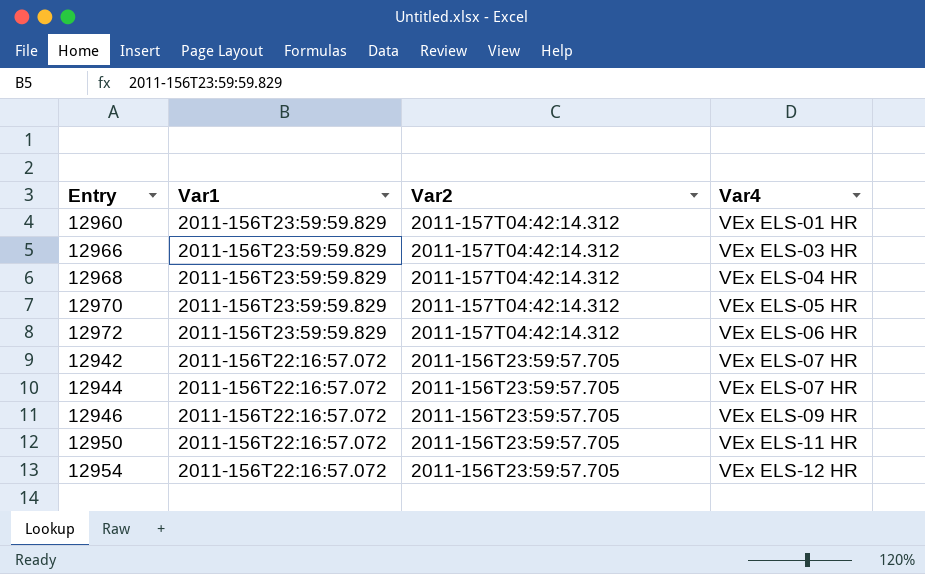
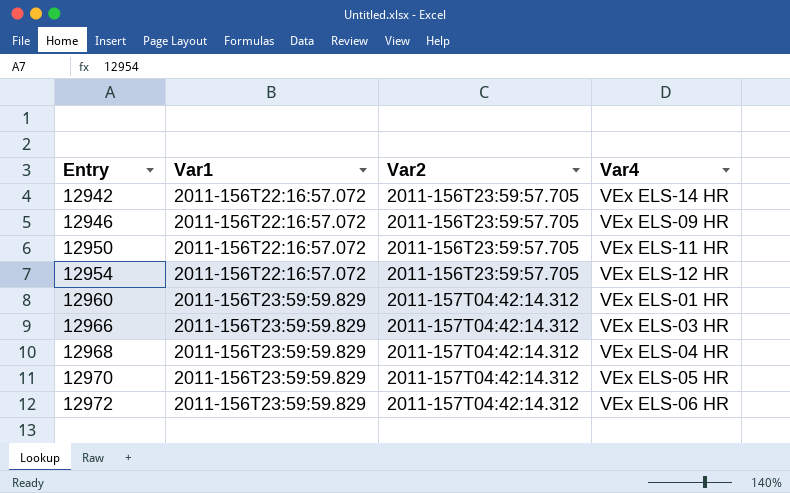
row order: Var1 descending -> Entry ascending
row 12944: 2011-156T22:16:57.072 | 2011-156T23:59:57.705 | VEx ELS-07 HR -> none
12942 | Var4: VEx ELS-07 HR -> VEx ELS-14 HR

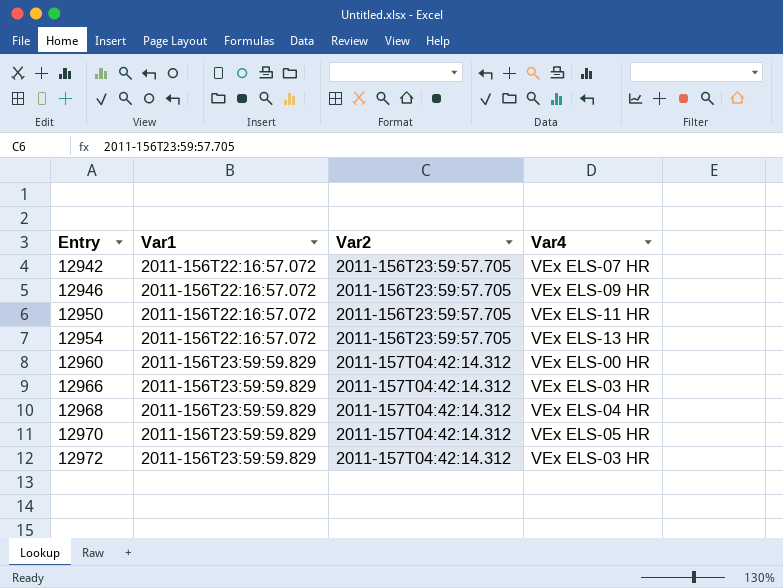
12942 | Var4: VEx ELS-14 HR -> VEx ELS-07 HR
12954 | Var4: VEx ELS-12 HR -> VEx ELS-13 HR
12960 | Var4: VEx ELS-01 HR -> VEx ELS-00 HR
12972 | Var4: VEx ELS-06 HR -> VEx ELS-03 HR

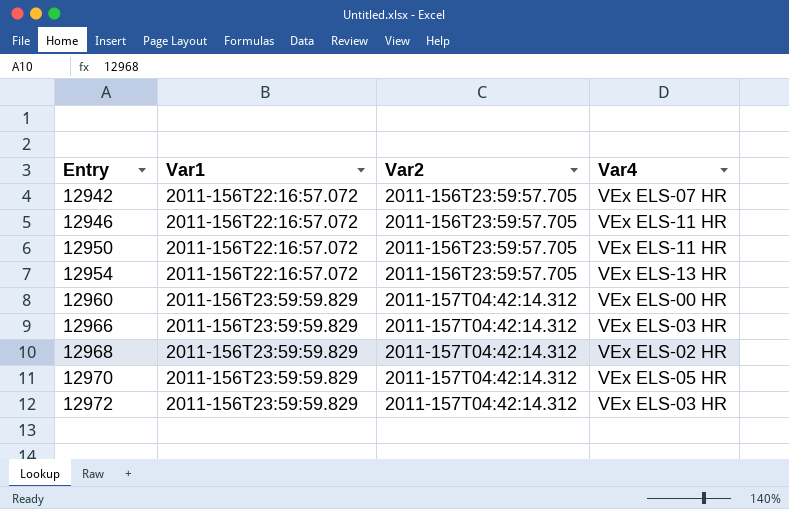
12946 | Var4: VEx ELS-09 HR -> VEx ELS-11 HR
12968 | Var4: VEx ELS-04 HR -> VEx ELS-02 HR

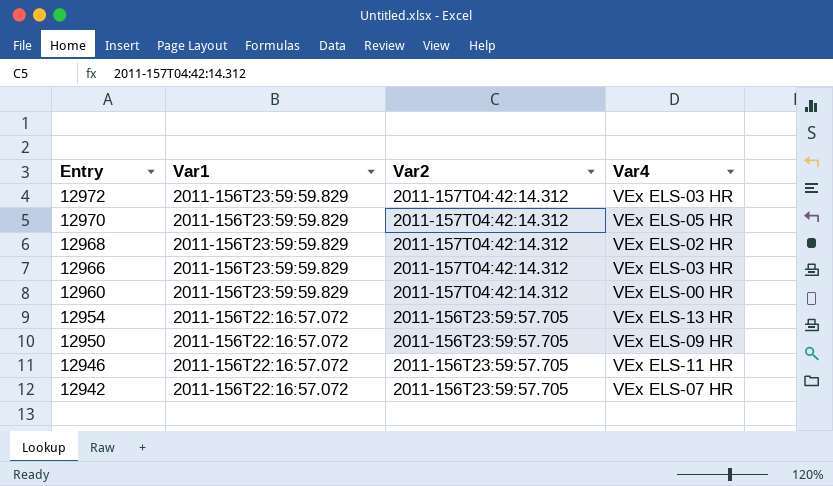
row order: Entry ascending -> Entry descending
12950 | Var4: VEx ELS-11 HR -> VEx ELS-09 HR

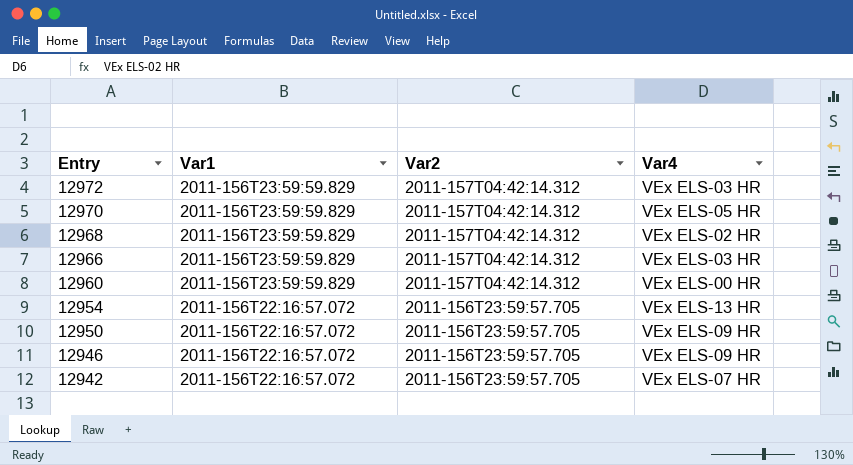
12946 | Var4: VEx ELS-11 HR -> VEx ELS-09 HR

